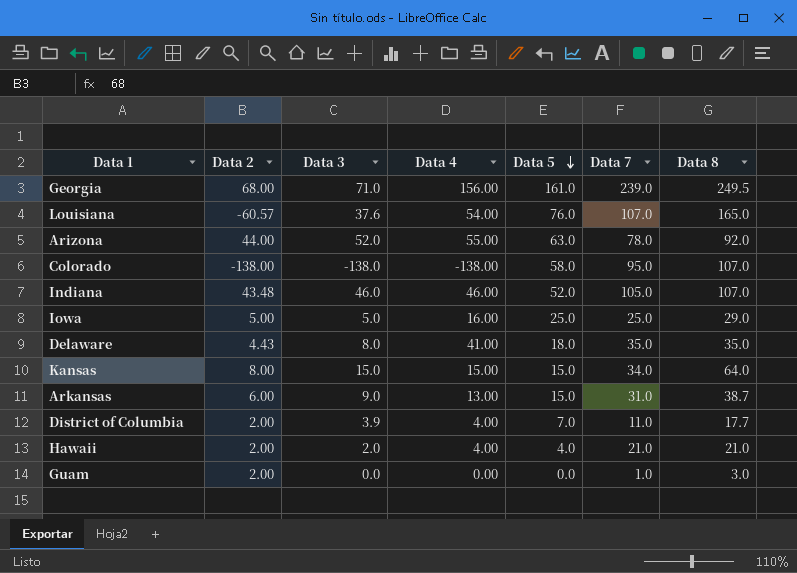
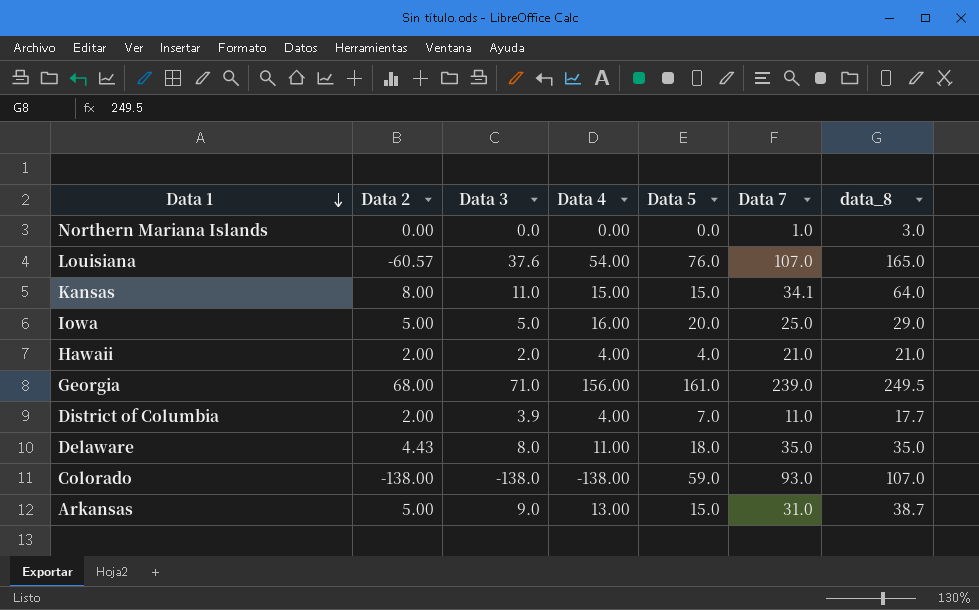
row order: Data 5 descending -> Data 1 descending
column name: Data 8 -> data_8
row Arizona: 44.00 | 52.0 | 55.00 | 63.0 | 78.0 | 92.0 -> none
row Indiana: 43.48 | 46.0 | 46.00 | 52.0 | 105.0 | 107.0 -> none
row Guam: 2.00 | 0.0 | 0.00 | 0.0 | 1.0 | 3.0 -> none
row Northern Mariana Islands: none -> 0.00 | 0.0 | 0.00 | 0.0 | 1.0 | 3.0
Kansas | Data 3: 15.0 -> 11.0
Kansas | Data 7: 34.0 -> 34.1
Iowa | Data 5: 25.0 -> 20.0
Delaware | Data 4: 41.00 -> 11.00
Colorado | Data 5: 58.0 -> 59.0
Colorado | Data 7: 95.0 -> 93.0
Arkansas | Data 2: 6.00 -> 5.00

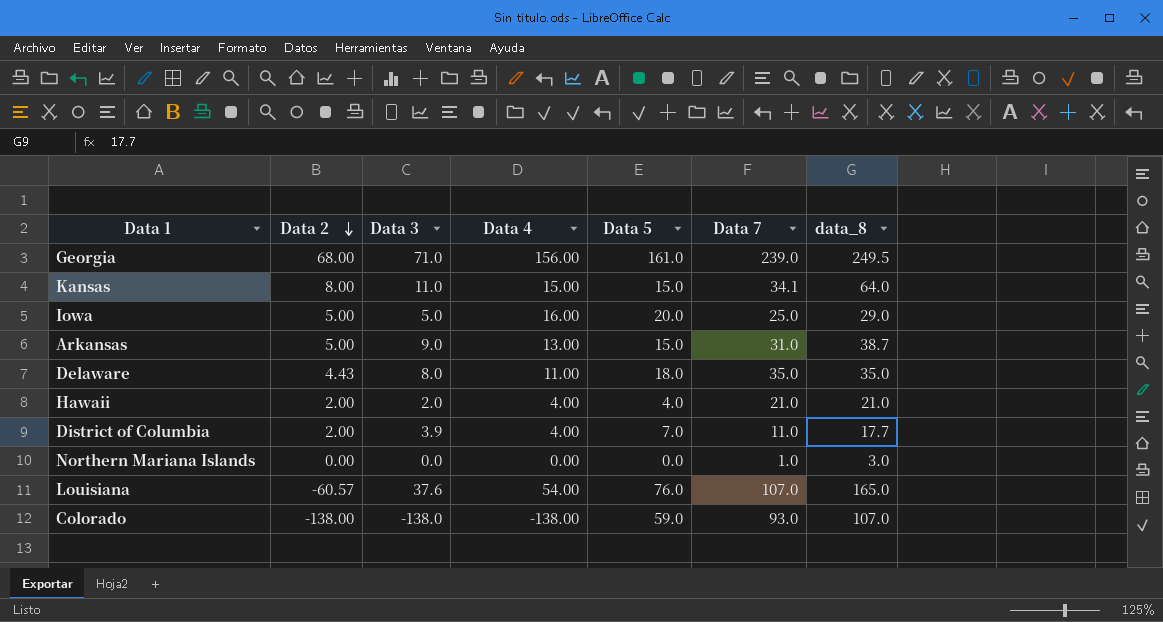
row order: Data 1 descending -> Data 2 descending

